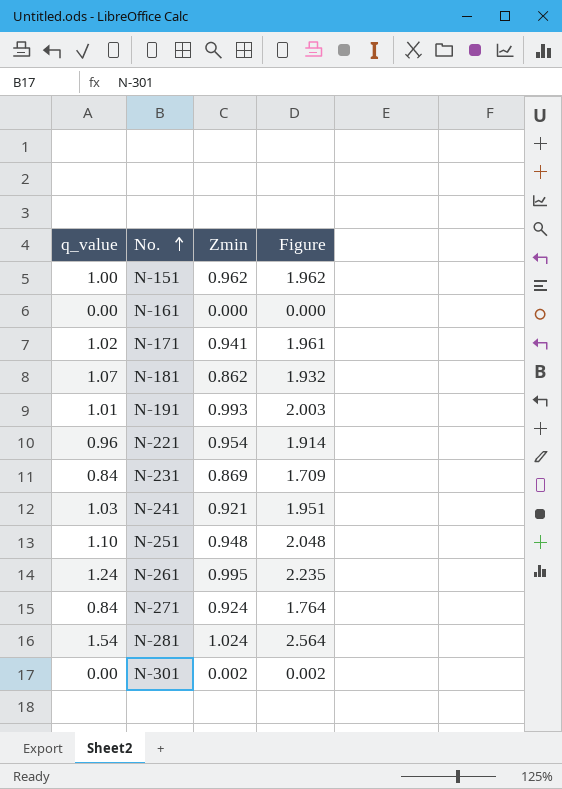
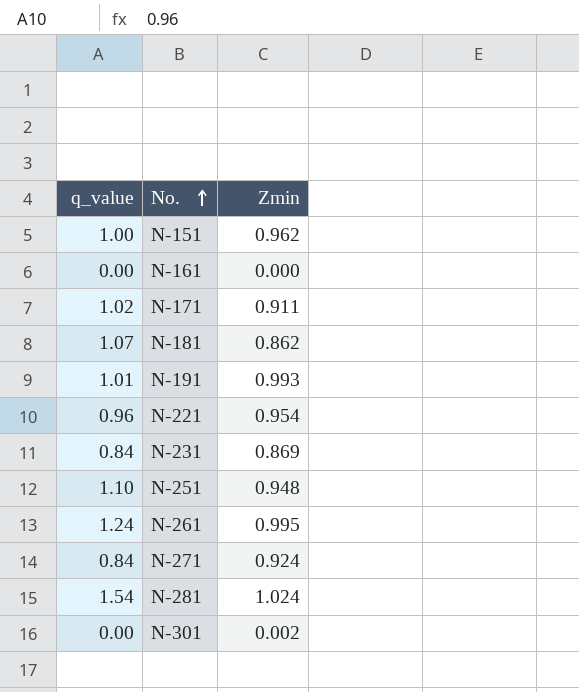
column Figure | formula: [q_value] + [Zmin] -> none
row N-241: 1.03 | 0.921 | 1.951 -> none
N-171 | Zmin: 0.941 -> 0.911

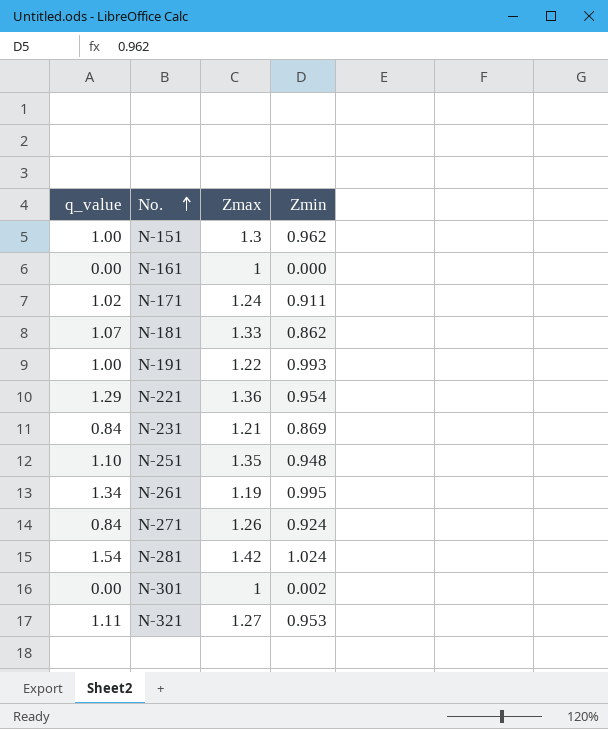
column Zmax | position: none -> 3
N-191 | q_value: 1.01 -> 1.00
N-221 | q_value: 0.96 -> 1.29
N-261 | q_value: 1.24 -> 1.34
row N-321: none -> 1.11 | 1.27 | 0.953

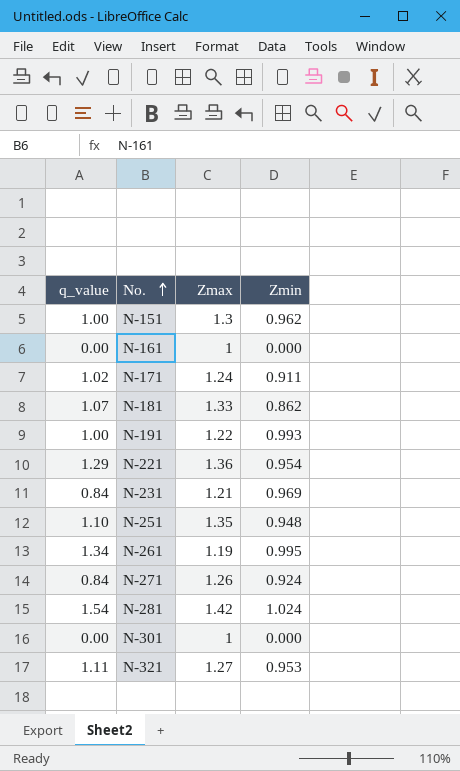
N-231 | Zmin: 0.869 -> 0.969
N-301 | Zmin: 0.002 -> 0.000

